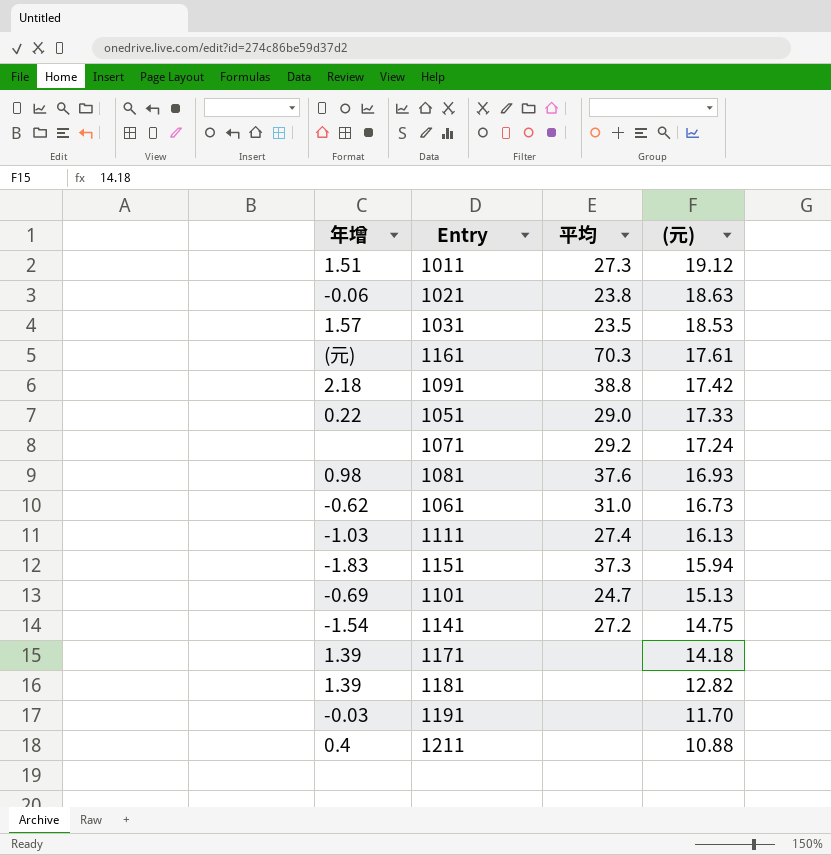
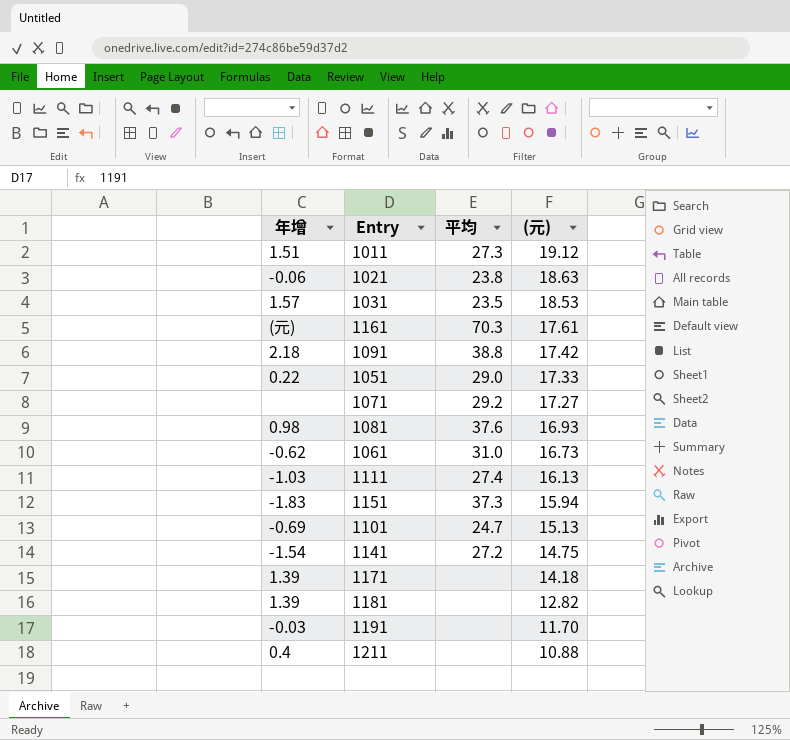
1071 | (元): 17.24 -> 17.27

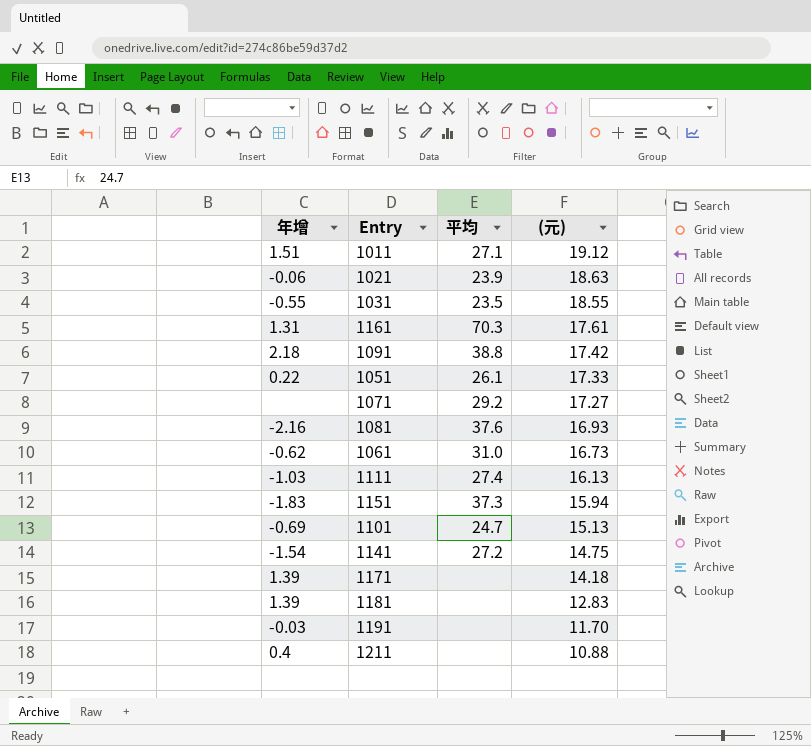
1011 | 平均: 27.3 -> 27.1
1021 | 平均: 23.8 -> 23.9
1031 | 年增: 1.57 -> -0.55
1031 | (元): 18.53 -> 18.55
1161 | 年增: (元) -> 1.31
1051 | 平均: 29.0 -> 26.1
1081 | 年增: 0.98 -> -2.16
1181 | (元): 12.82 -> 12.83

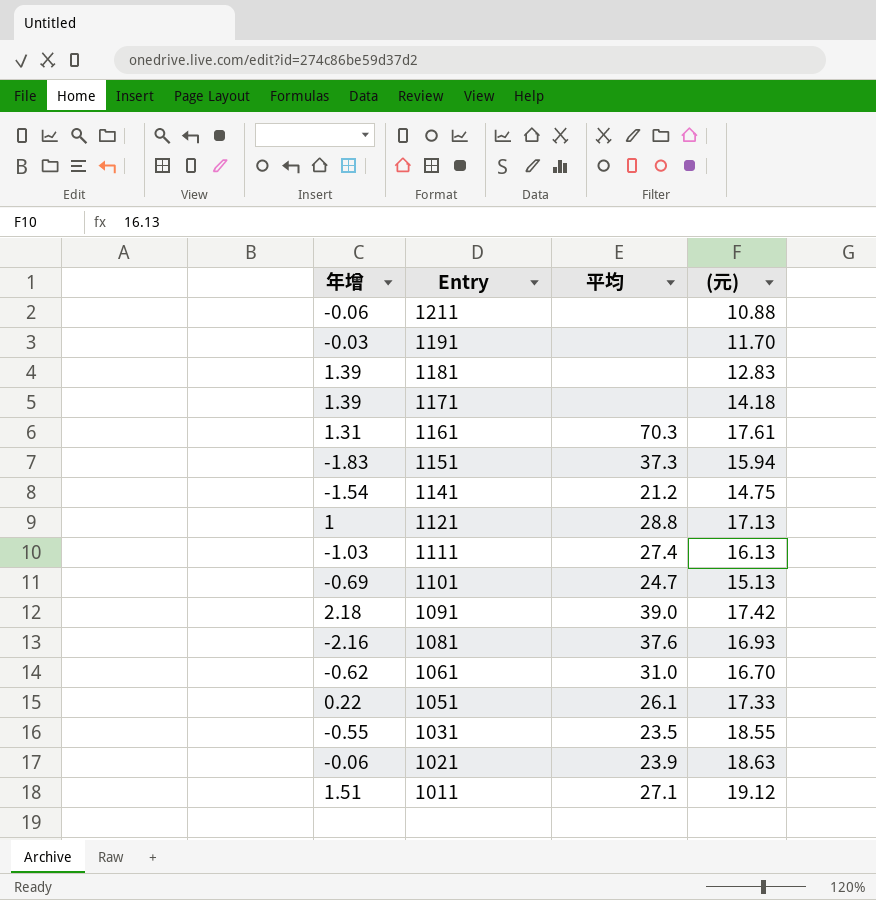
row order: (元) descending -> Entry descending
row 1071: none | 29.2 | 17.27 -> none
1211 | 年增: 0.4 -> -0.06
1141 | 平均: 27.2 -> 21.2
row 1121: none -> 1 | 28.8 | 17.13
1091 | 平均: 38.8 -> 39.0
1061 | (元): 16.73 -> 16.70

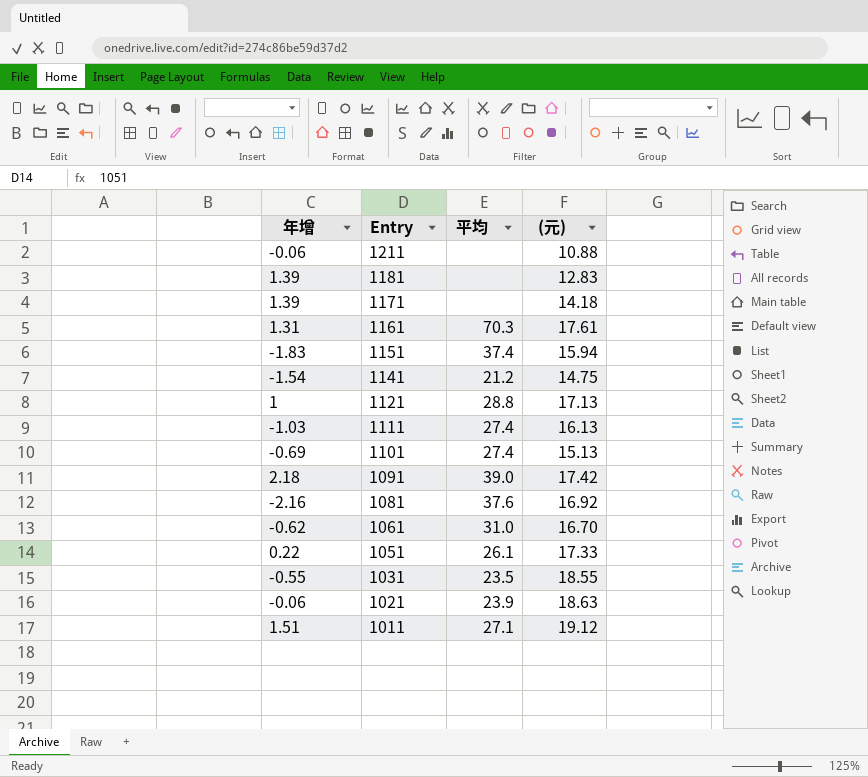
row 1191: -0.03 | none | 11.70 -> none
1151 | 平均: 37.3 -> 37.4
1101 | 平均: 24.7 -> 27.4
1081 | (元): 16.93 -> 16.92

